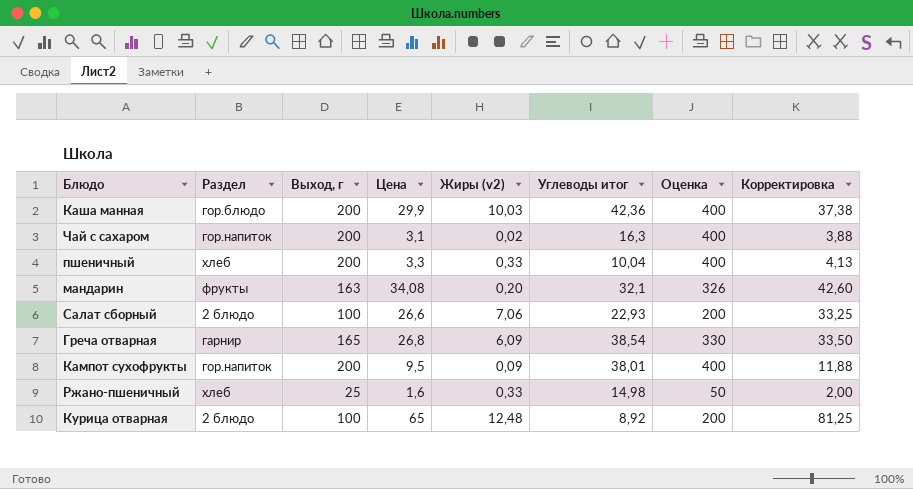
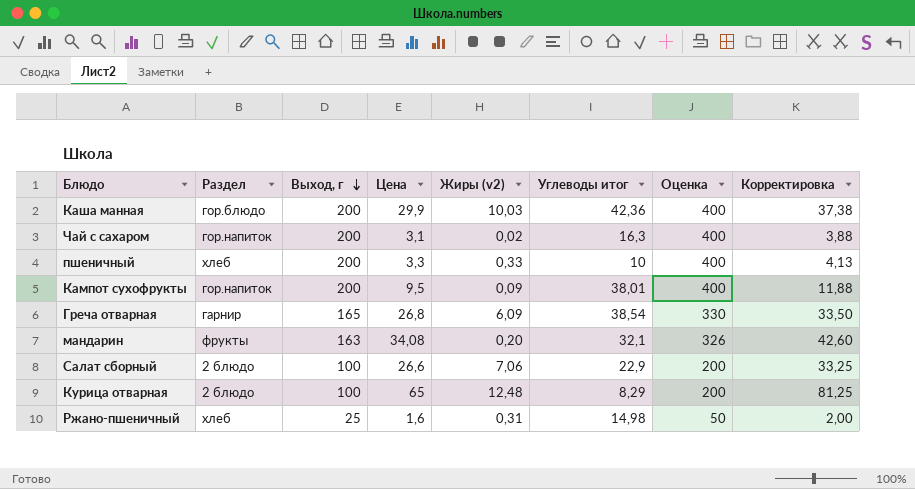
row order: none -> Выход, г descending
пшеничный | Углеводы итог: 10,04 -> 10
Салат сборный | Углеводы итог: 22,93 -> 22,9
Курица отварная | Углеводы итог: 8,92 -> 8,29
Ржано-пшеничный | Жиры (v2): 0,33 -> 0,31

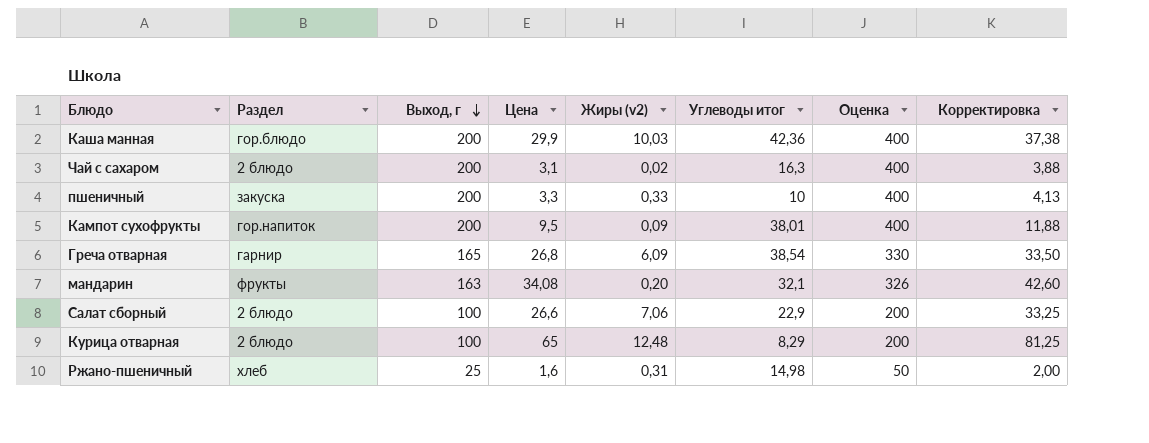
Чай с сахаром | Раздел: гор.напиток -> 2 блюдо
пшеничный | Раздел: хлеб -> закуска

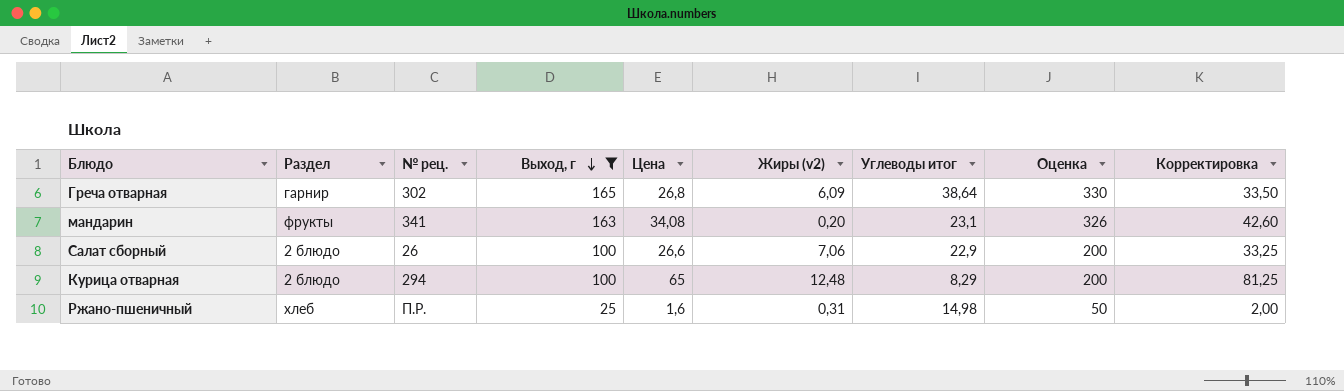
filter: none -> Выход, г != 200
column № рец. | position: none -> 3
Греча отварная | Углеводы итог: 38,54 -> 38,64
мандарин | Углеводы итог: 32,1 -> 23,1

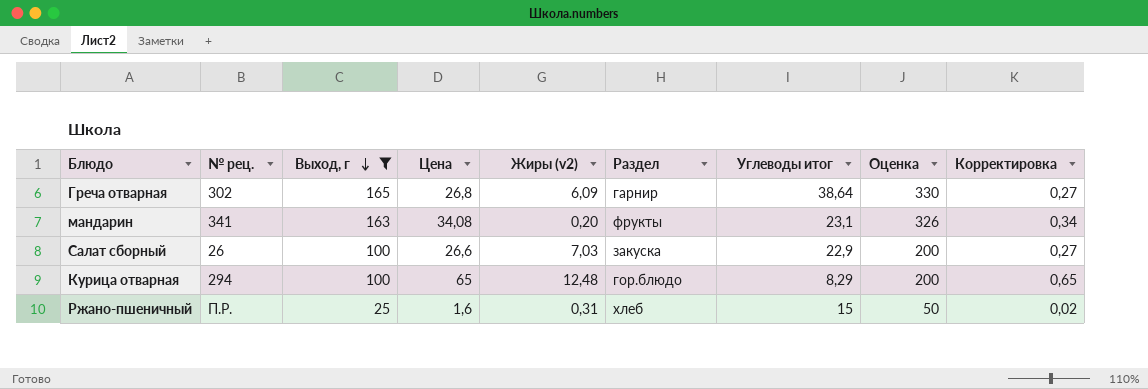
column Раздел | position: 2 -> 6
column Корректировка | formula: [Цена] * 1,25 -> [Цена] * 0,01
Салат сборный | Жиры (v2): 7,06 -> 7,03
Салат сборный | Раздел: 2 блюдо -> закуска
Курица отварная | Раздел: 2 блюдо -> гор.блюдо
Ржано-пшеничный | Углеводы итог: 14,98 -> 15

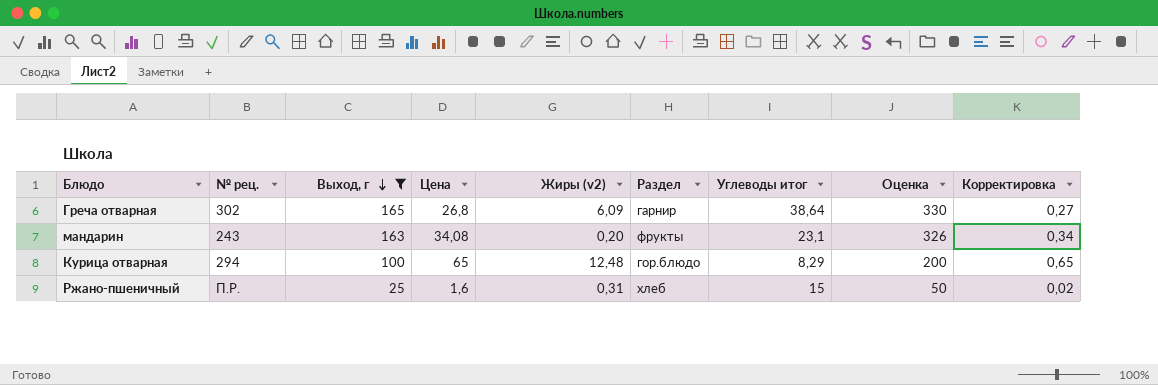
row Салат сборный: 26 | 100 | 26,6 | 7,03 | закуска | 22,9 | 200 | 0,27 -> none
мандарин | № рец.: 341 -> 243

